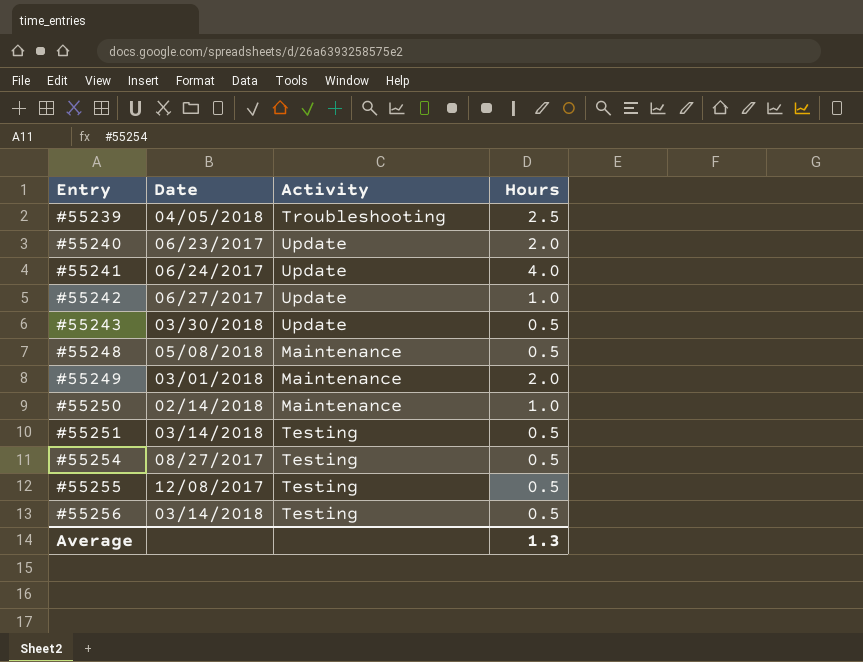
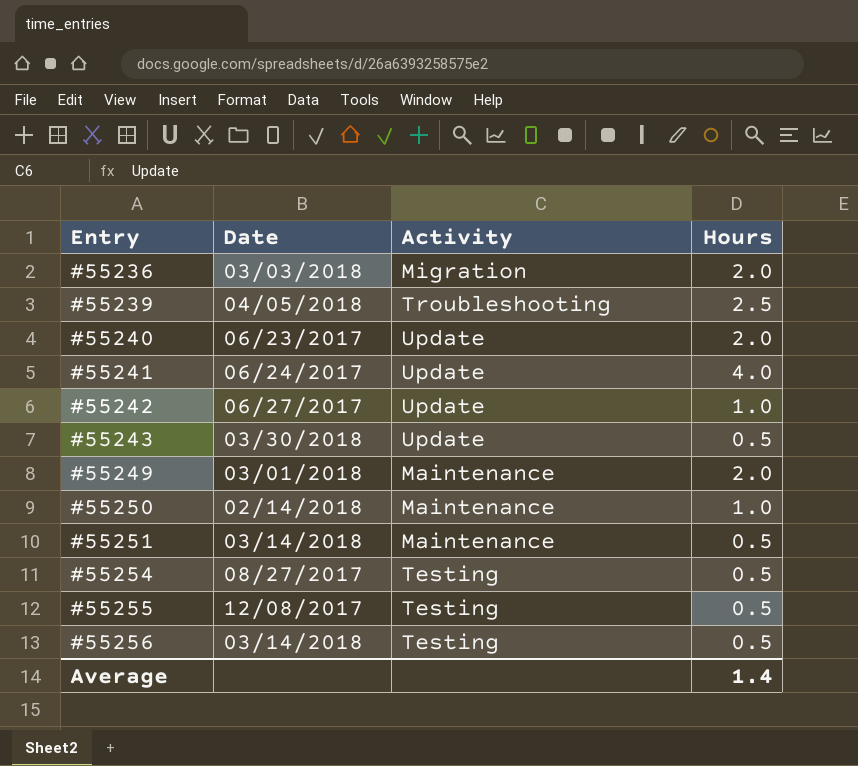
row #55248: 05/08/2018 | Maintenance | 0.5 -> none
row #55236: none -> 03/03/2018 | Migration | 2.0
#55251 | Activity: Testing -> Maintenance
Average | Hours: 1.3 -> 1.4

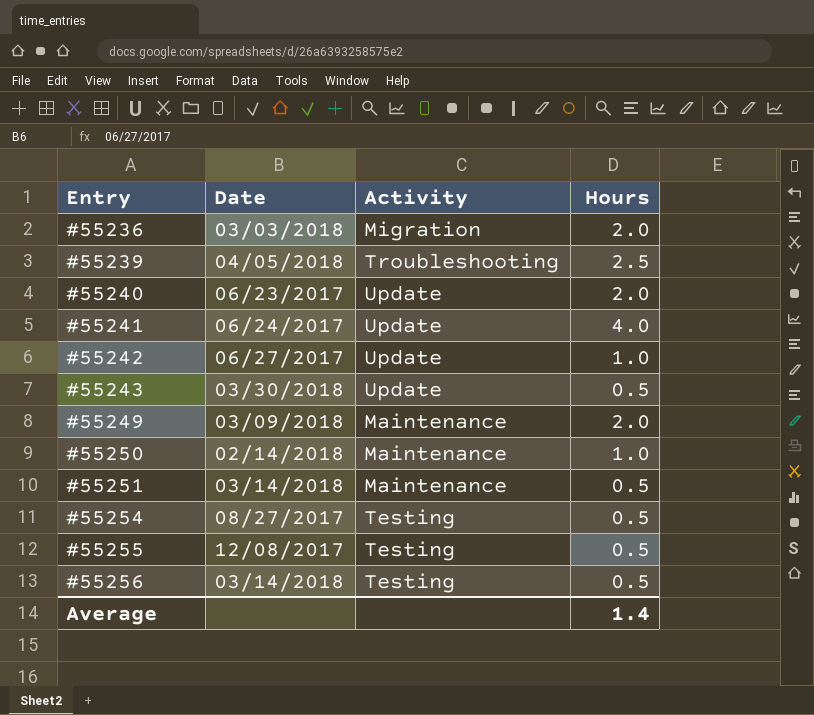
#55249 | Date: 03/01/2018 -> 03/09/2018

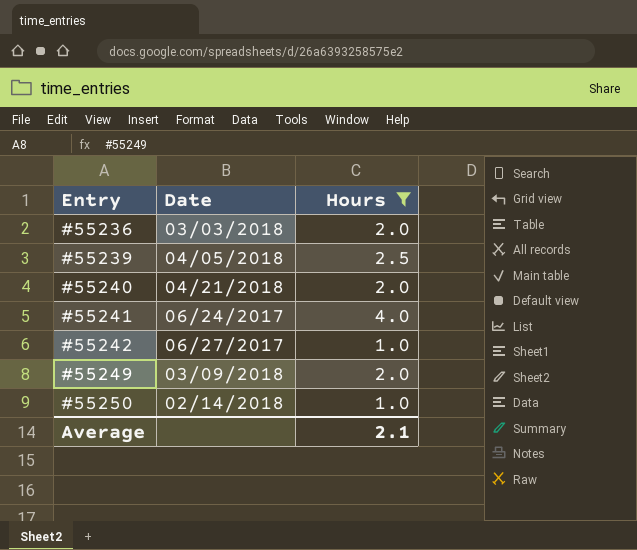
filter: none -> Hours != 0.5
column Activity | position: 3 -> none
#55240 | Date: 06/23/2017 -> 04/21/2018
Average | Hours: 1.4 -> 2.1

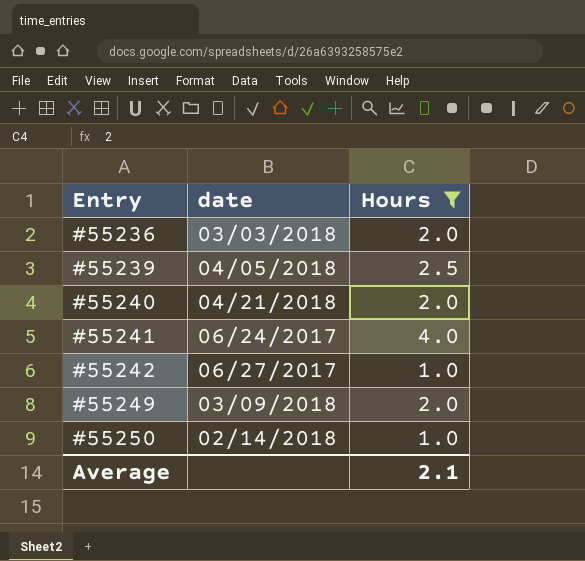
column name: Date -> date

